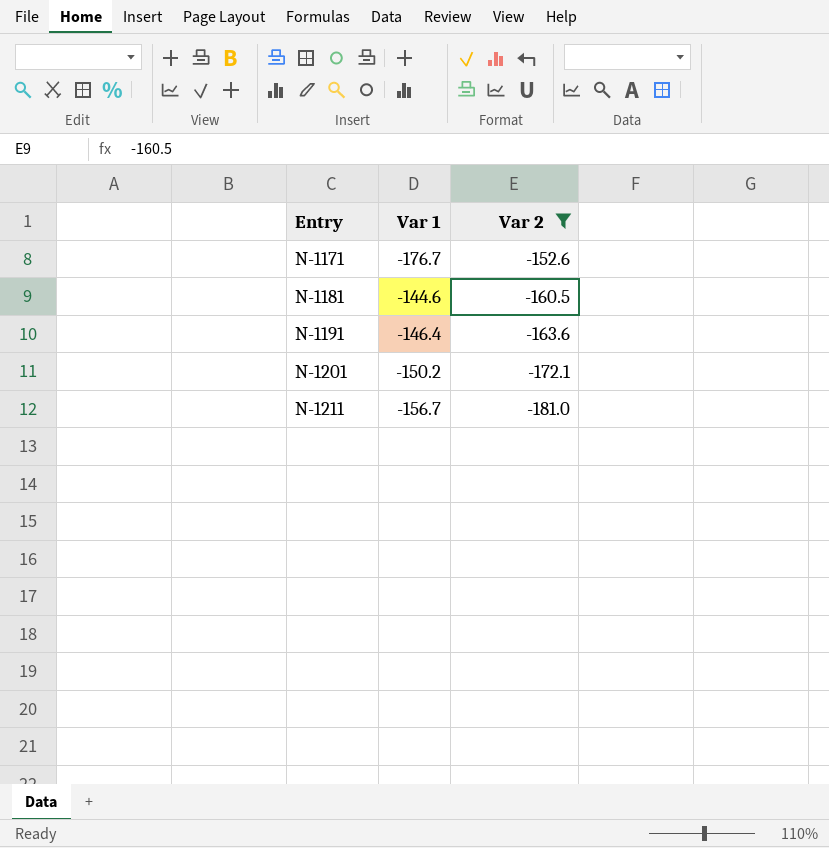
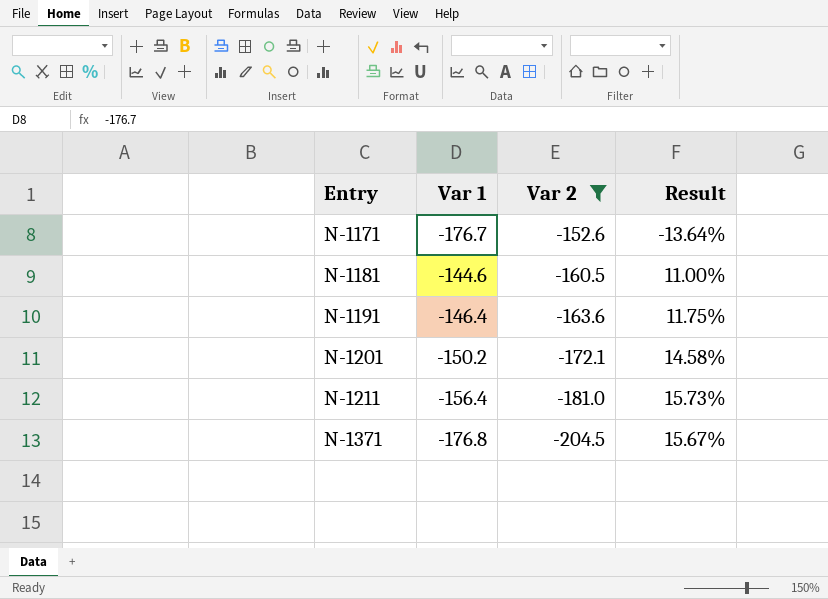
column Result | formula: none -> ([Var 2] - [Var 1]) / [Var 1]
N-1211 | Var 1: -156.7 -> -156.4
row N-1371: none -> -176.8 | -204.5 | 15.67%

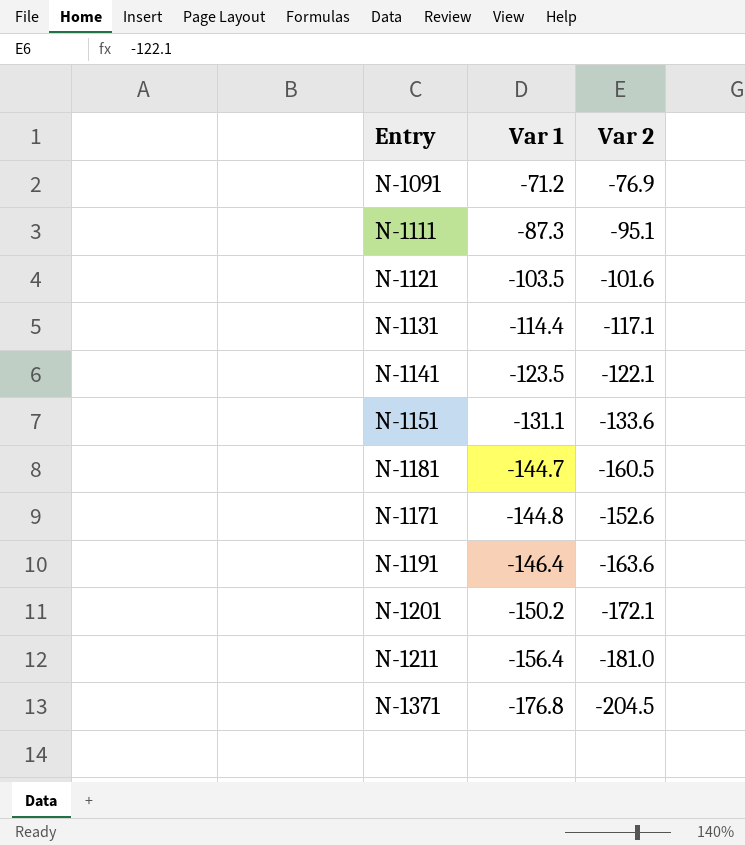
filter: Var 2 <= -152.6 -> none
row order: Entry ascending -> Var 1 descending
column Result | formula: ([Var 2] - [Var 1]) / [Var 1] -> none
N-1181 | Var 1: -144.6 -> -144.7
N-1171 | Var 1: -176.7 -> -144.8

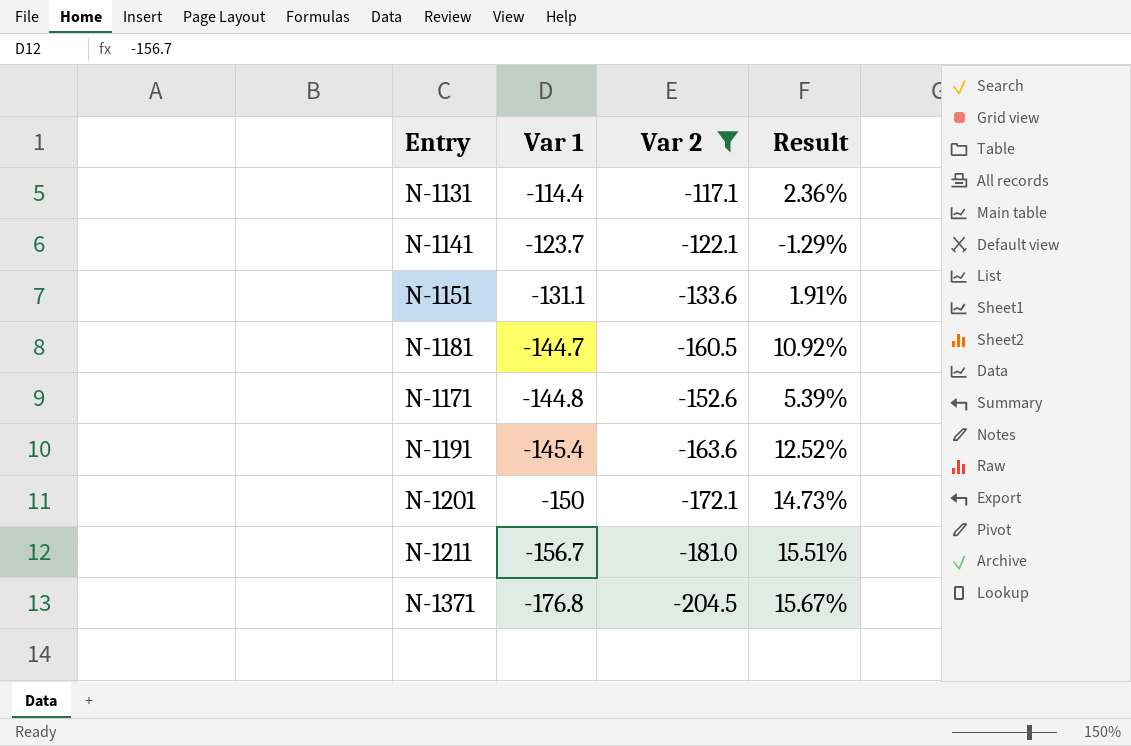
filter: none -> Var 2 <= -117.1
column Result | formula: none -> ([Var 2] - [Var 1]) / [Var 1]
N-1141 | Var 1: -123.5 -> -123.7
N-1191 | Var 1: -146.4 -> -145.4
N-1201 | Var 1: -150.2 -> -150
N-1211 | Var 1: -156.4 -> -156.7

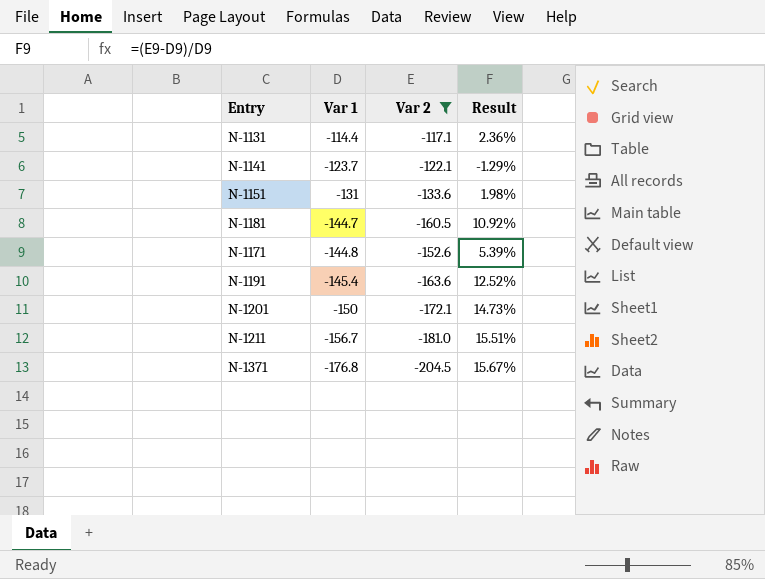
N-1151 | Var 1: -131.1 -> -131
N-1151 | Result: 1.91% -> 1.98%

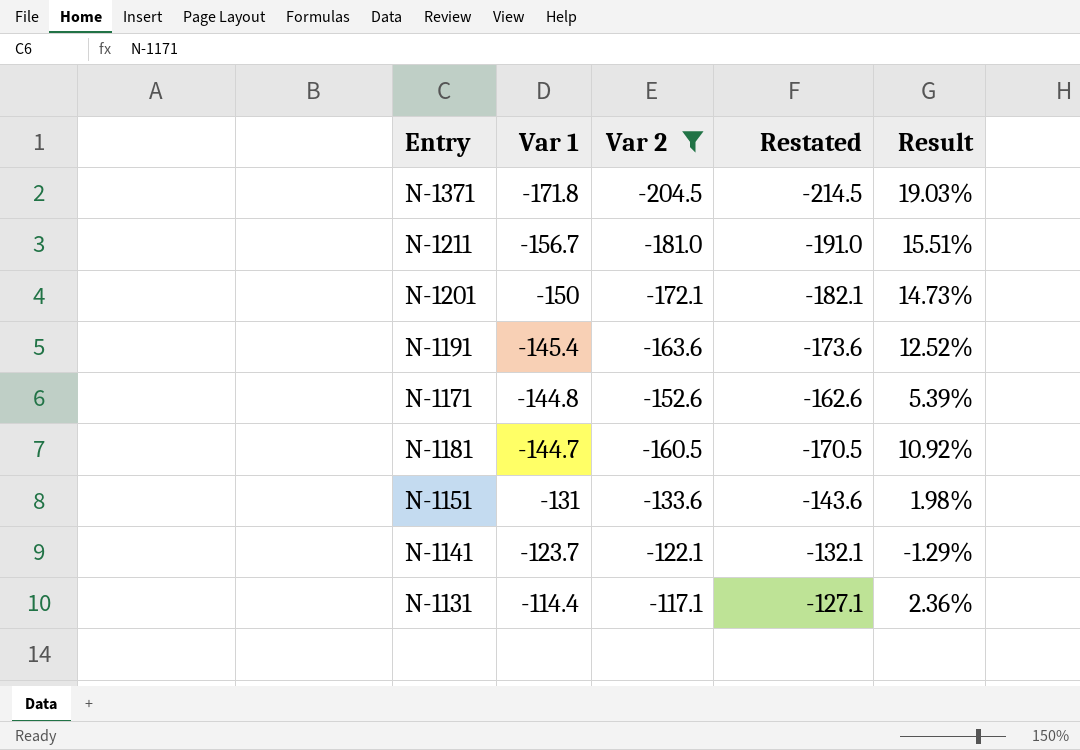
row order: Var 1 descending -> Var 1 ascending
column Restated | formula: none -> [Var 2] - 10
N-1371 | Var 1: -176.8 -> -171.8
N-1371 | Result: 15.67% -> 19.03%

